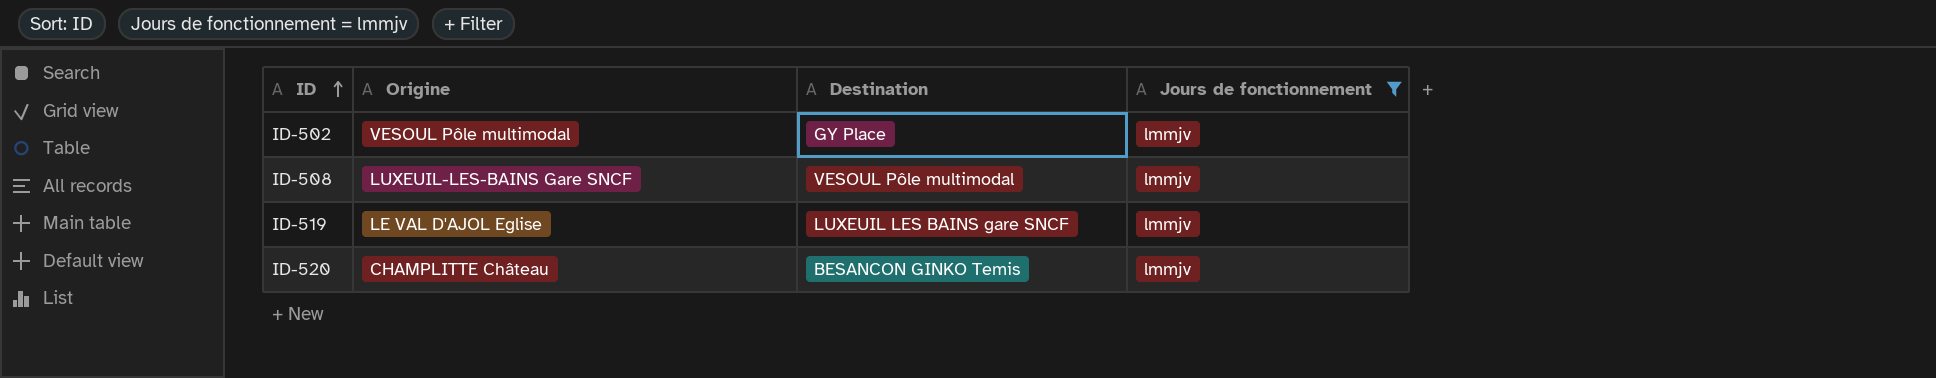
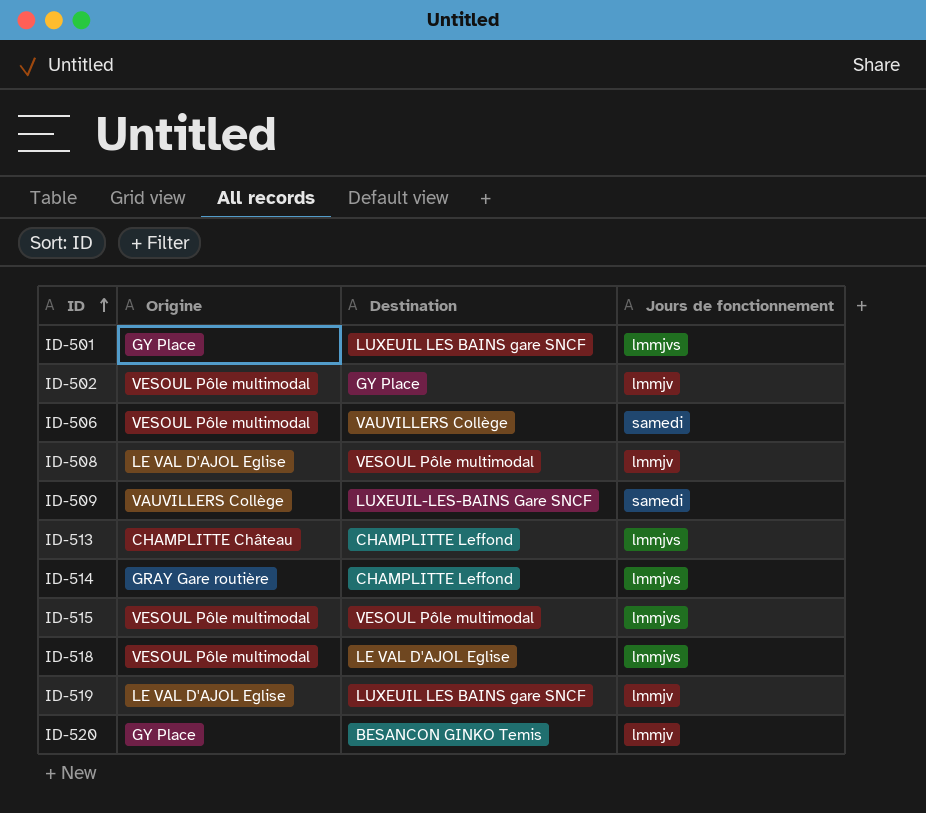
filter: Jours de fonctionnement = lmmjv -> none
ID-508 | Origine: LUXEUIL-LES-BAINS Gare SNCF -> LE VAL D'AJOL Eglise
ID-520 | Origine: CHAMPLITTE Château -> GY Place

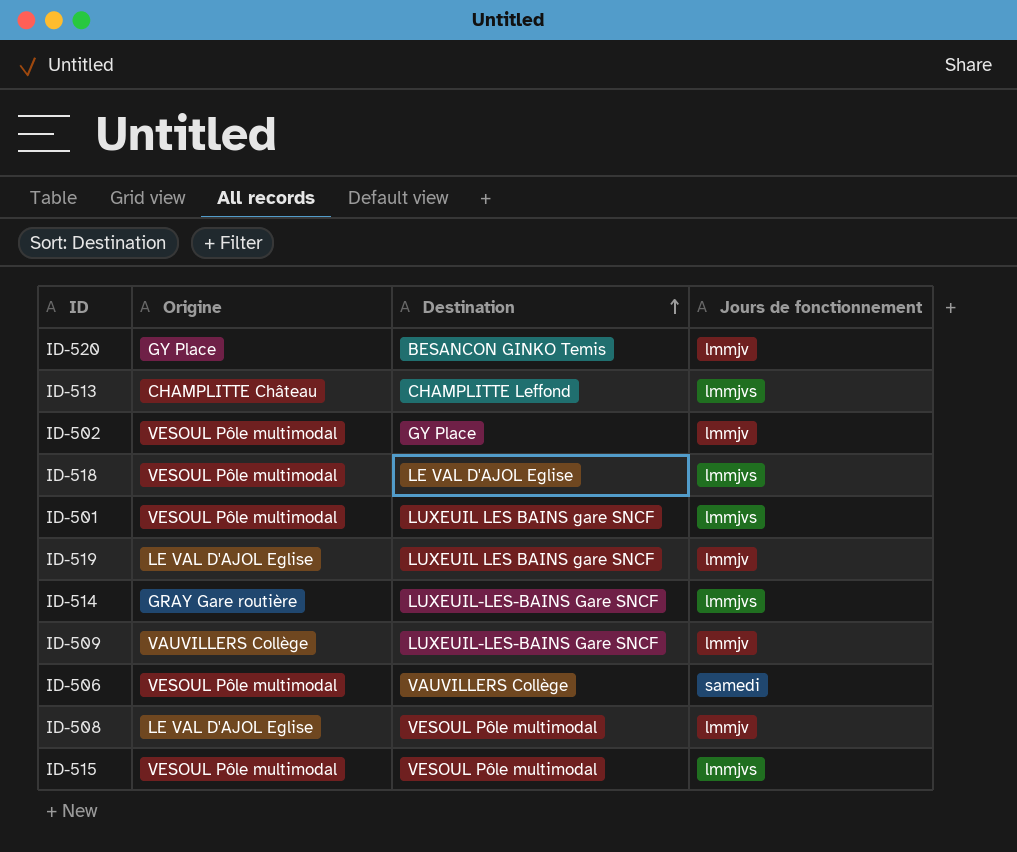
row order: ID ascending -> Destination ascending
ID-501 | Origine: GY Place -> VESOUL Pôle multimodal
ID-514 | Destination: CHAMPLITTE Leffond -> LUXEUIL-LES-BAINS Gare SNCF
ID-509 | Jours de fonctionnement: samedi -> lmmjv

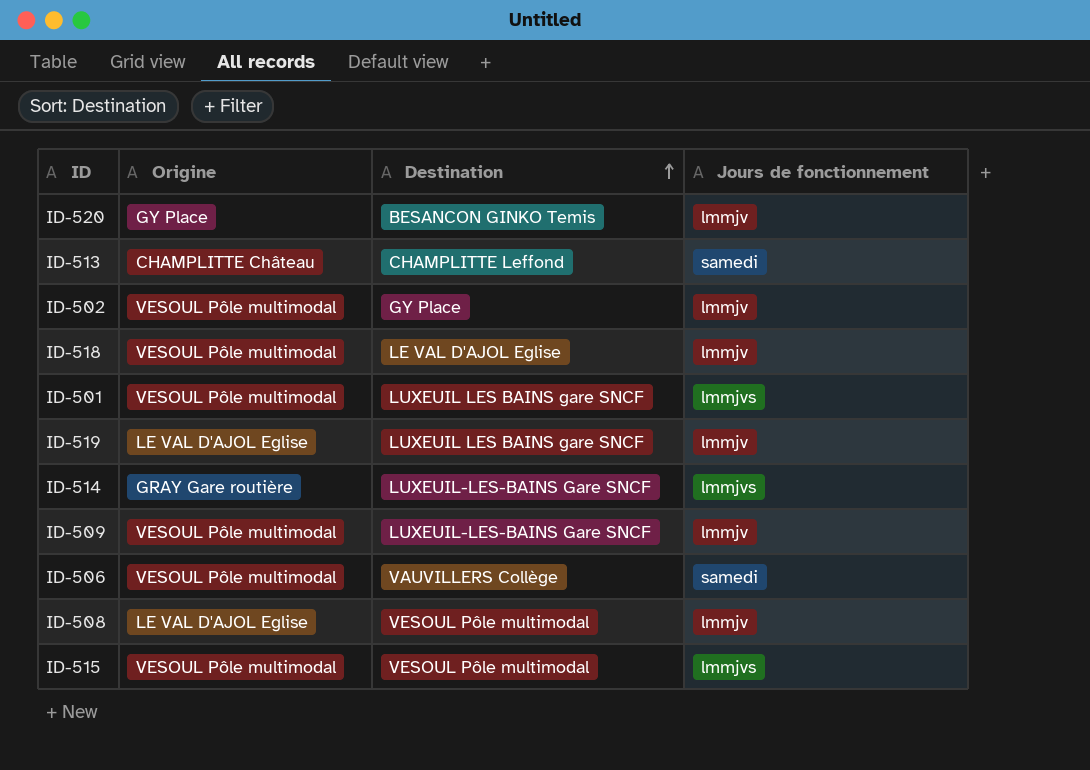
ID-513 | Jours de fonctionnement: lmmjvs -> samedi
ID-518 | Jours de fonctionnement: lmmjvs -> lmmjv
ID-509 | Origine: VAUVILLERS Collège -> VESOUL Pôle multimodal

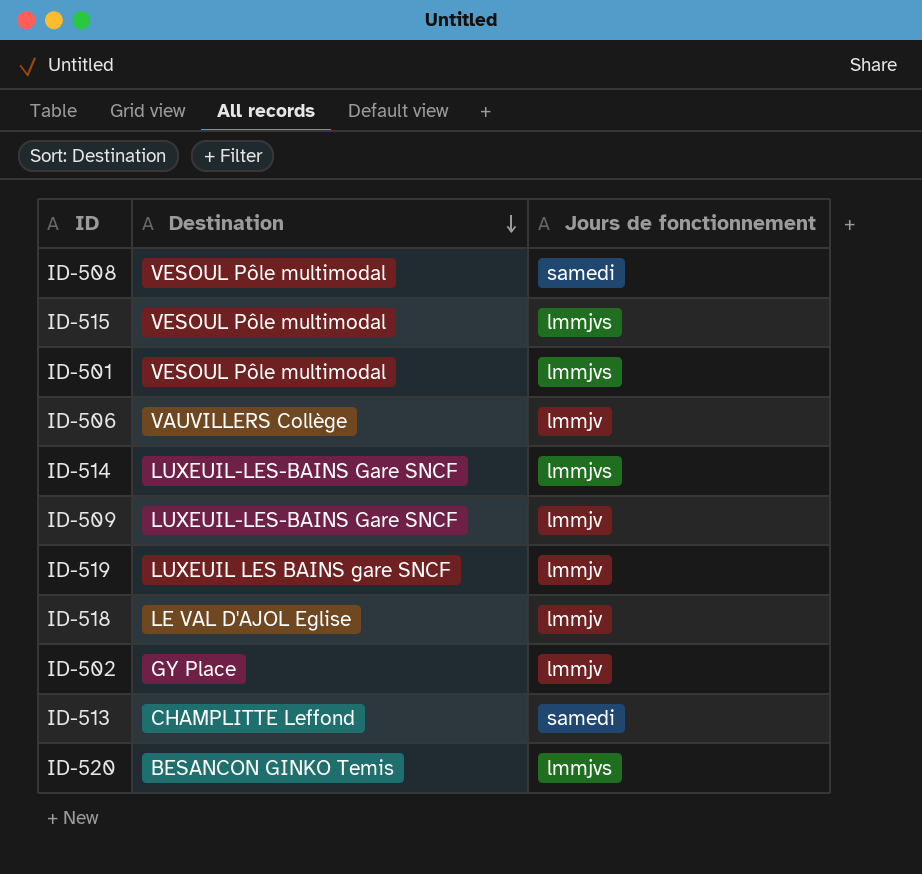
row order: Destination ascending -> Destination descending
column Origine | position: 2 -> none
ID-508 | Jours de fonctionnement: lmmjv -> samedi
ID-501 | Destination: LUXEUIL LES BAINS gare SNCF -> VESOUL Pôle multimodal
ID-506 | Jours de fonctionnement: samedi -> lmmjv
ID-520 | Jours de fonctionnement: lmmjv -> lmmjvs

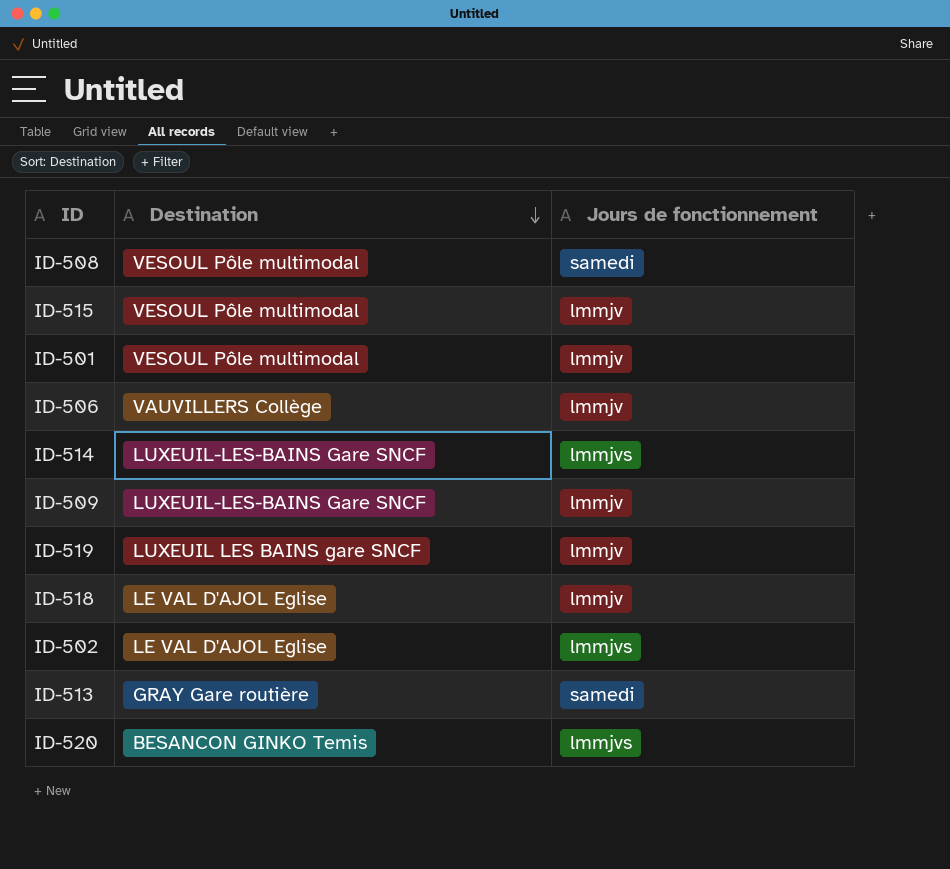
ID-515 | Jours de fonctionnement: lmmjvs -> lmmjv
ID-501 | Jours de fonctionnement: lmmjvs -> lmmjv
ID-502 | Destination: GY Place -> LE VAL D'AJOL Eglise
ID-502 | Jours de fonctionnement: lmmjv -> lmmjvs
ID-513 | Destination: CHAMPLITTE Leffond -> GRAY Gare routière

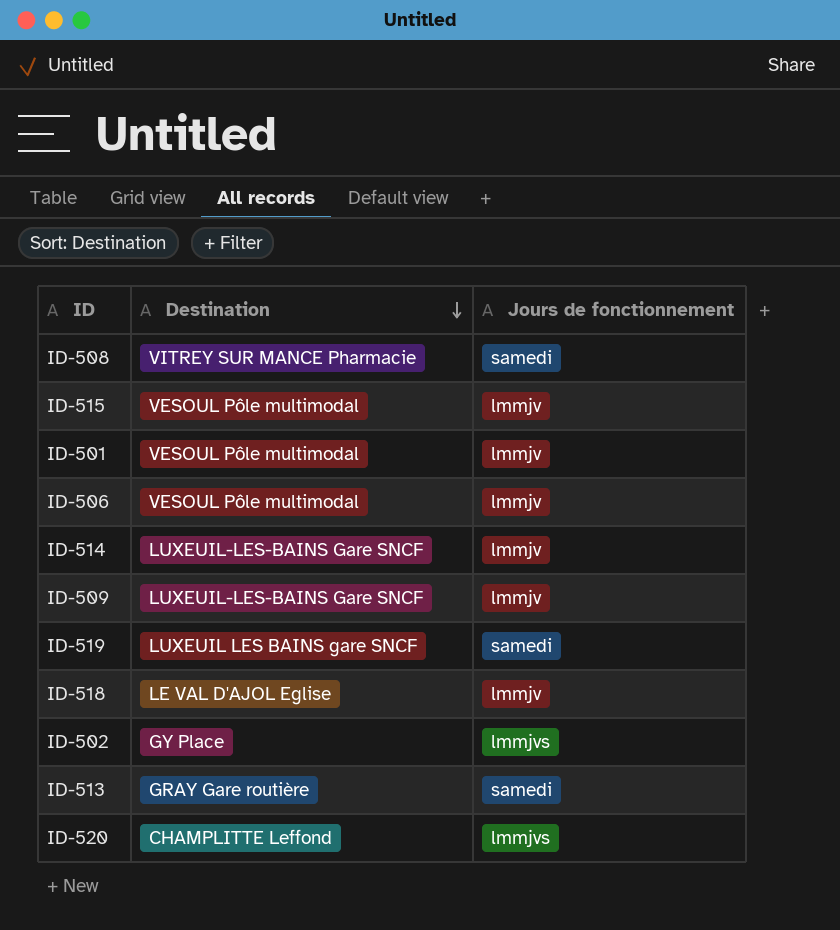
ID-508 | Destination: VESOUL Pôle multimodal -> VITREY SUR MANCE Pharmacie
ID-506 | Destination: VAUVILLERS Collège -> VESOUL Pôle multimodal
ID-514 | Jours de fonctionnement: lmmjvs -> lmmjv
ID-519 | Jours de fonctionnement: lmmjv -> samedi
ID-502 | Destination: LE VAL D'AJOL Eglise -> GY Place
ID-520 | Destination: BESANCON GINKO Temis -> CHAMPLITTE Leffond

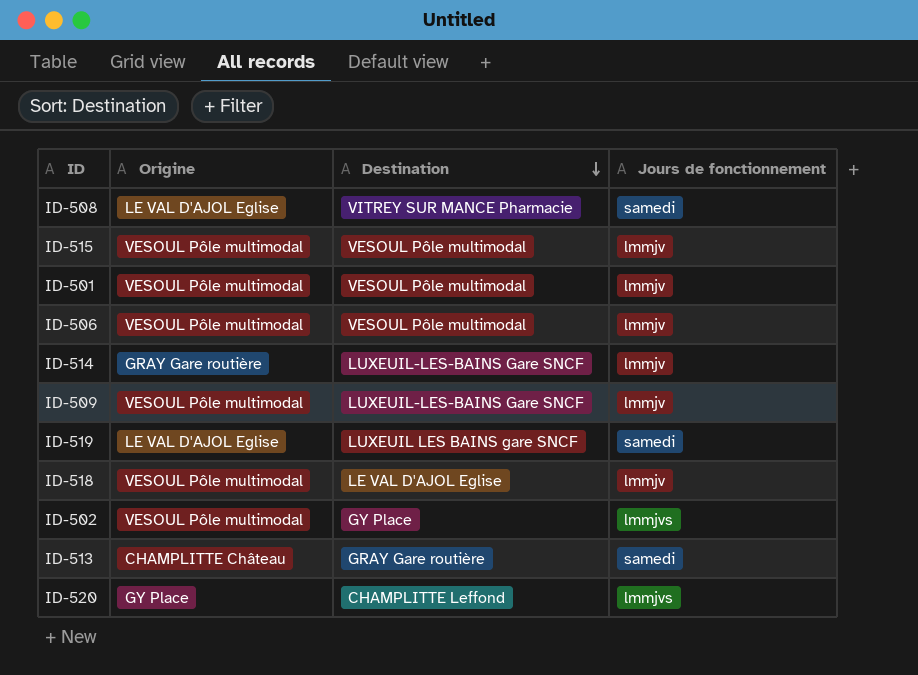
column Origine | position: none -> 2

